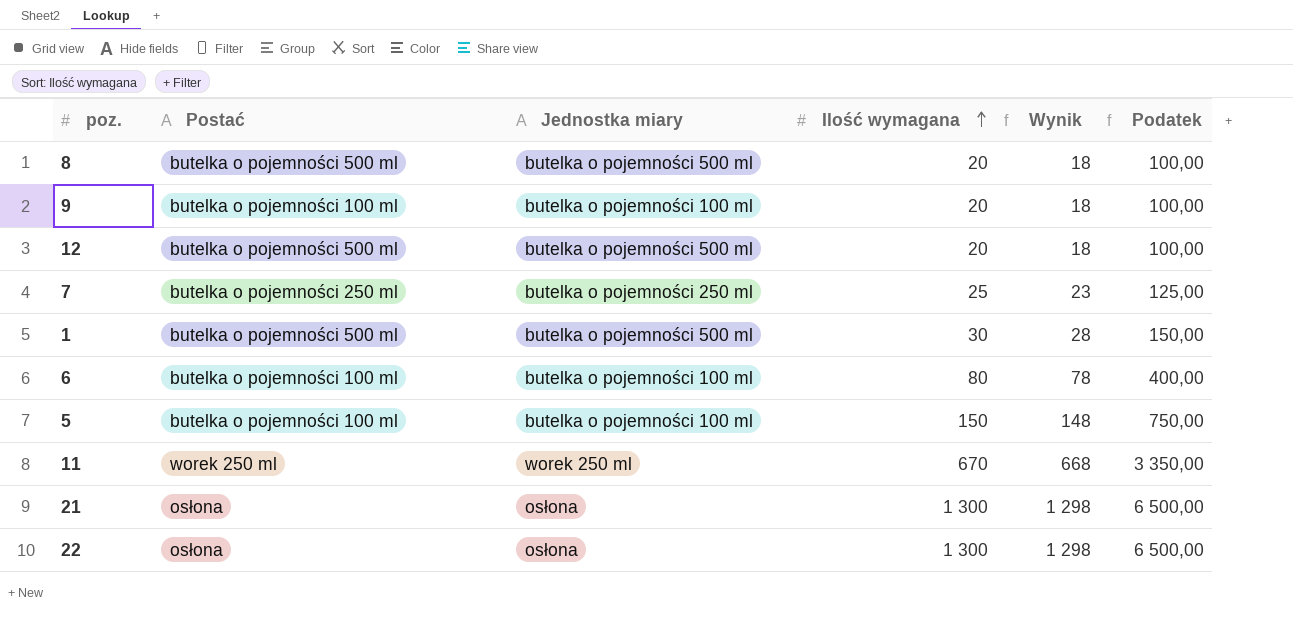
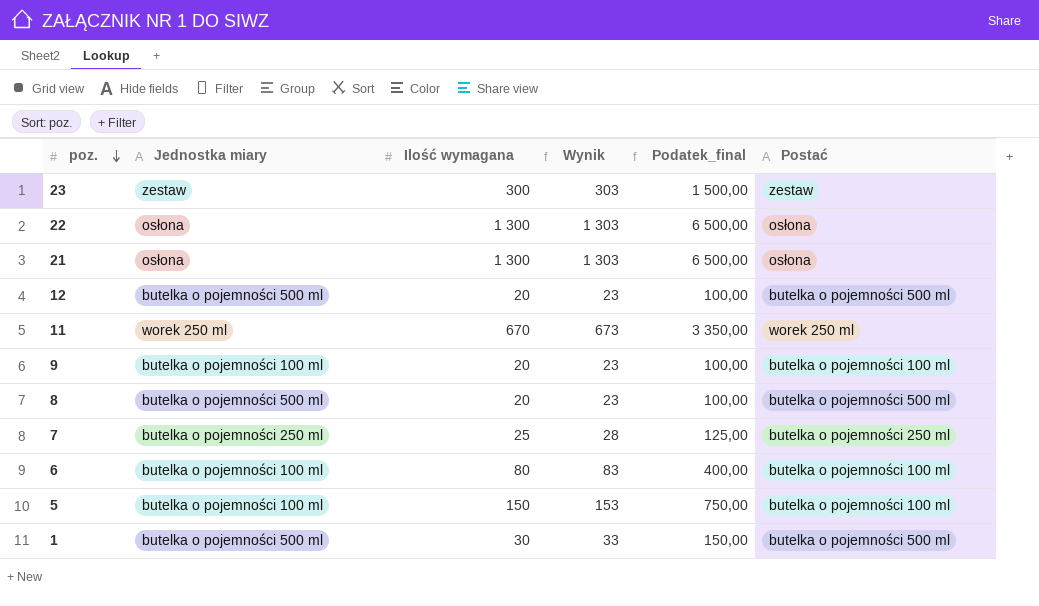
row order: Ilość wymagana ascending -> poz. descending
column Wynik | formula: [Ilość wymagana] - 2 -> [Ilość wymagana] + 3
column name: Podatek -> Podatek_final
column Postać | position: 2 -> 6
row 23: none -> zestaw | 300 | 303 | 1 500,00 | zestaw

